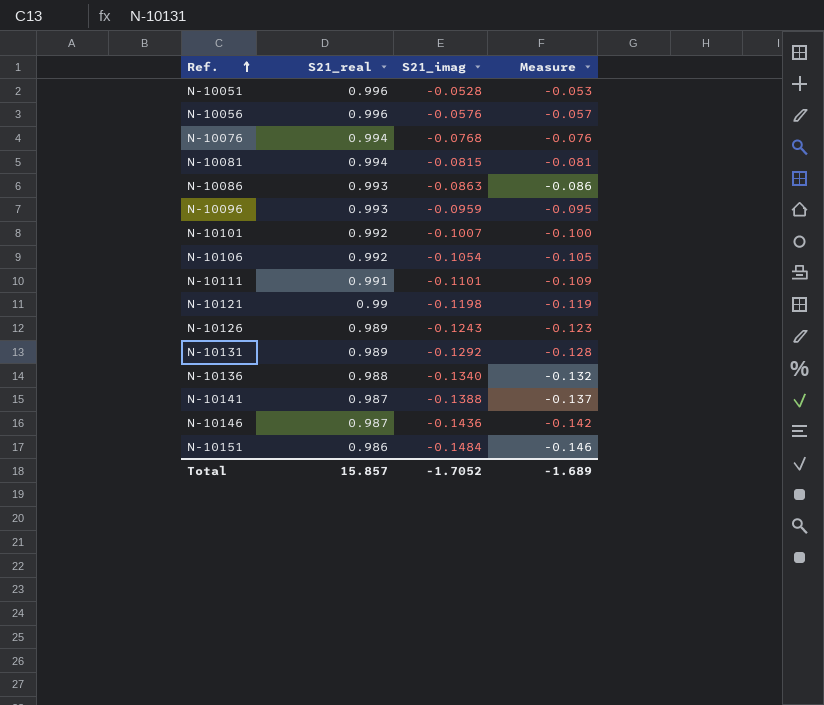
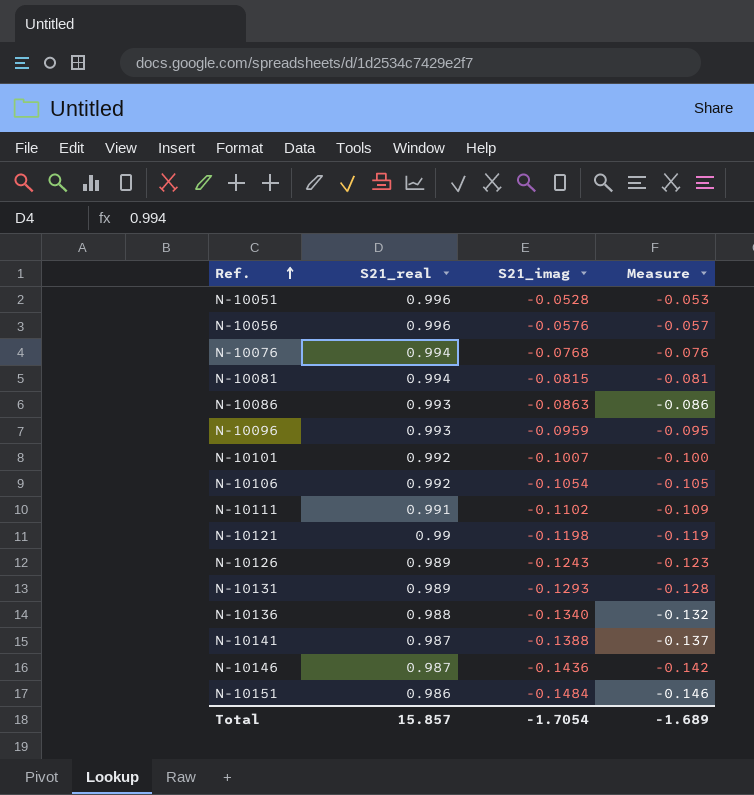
N-10111 | S21_imag: -0.1101 -> -0.1102
N-10131 | S21_imag: -0.1292 -> -0.1293
Total | S21_imag: -1.7052 -> -1.7054

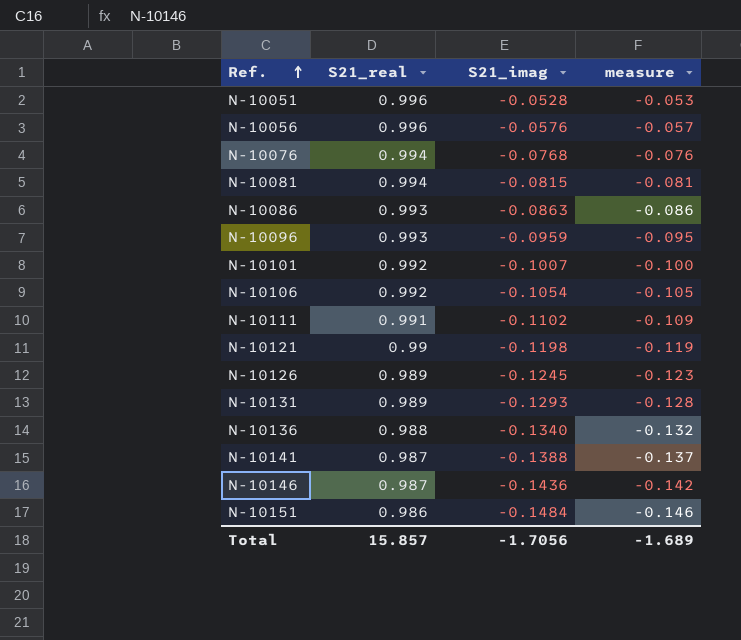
column name: Measure -> measure
N-10126 | S21_imag: -0.1243 -> -0.1245
Total | S21_imag: -1.7054 -> -1.7056

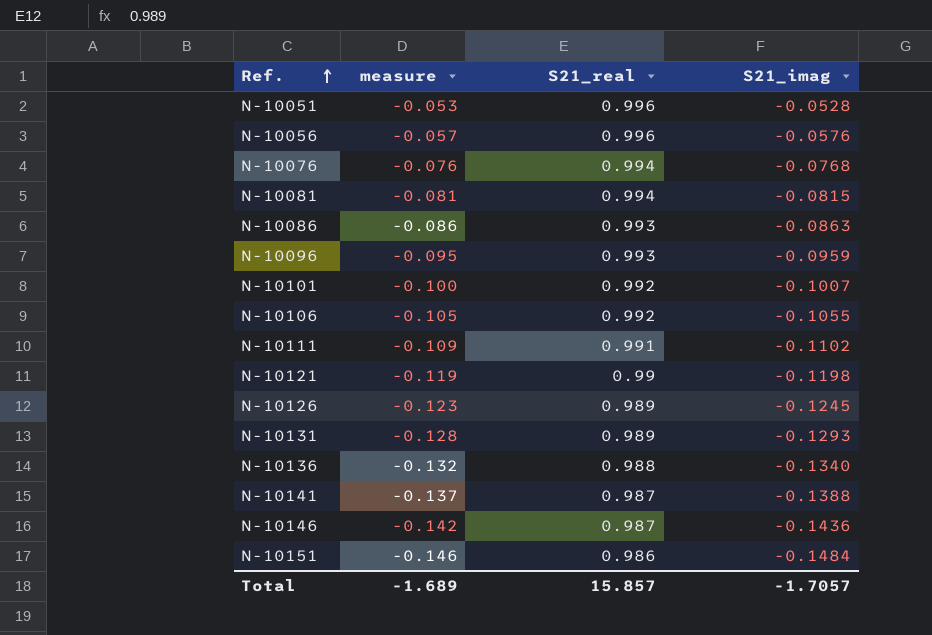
column measure | position: 4 -> 2
N-10106 | S21_imag: -0.1054 -> -0.1055
Total | S21_imag: -1.7056 -> -1.7057

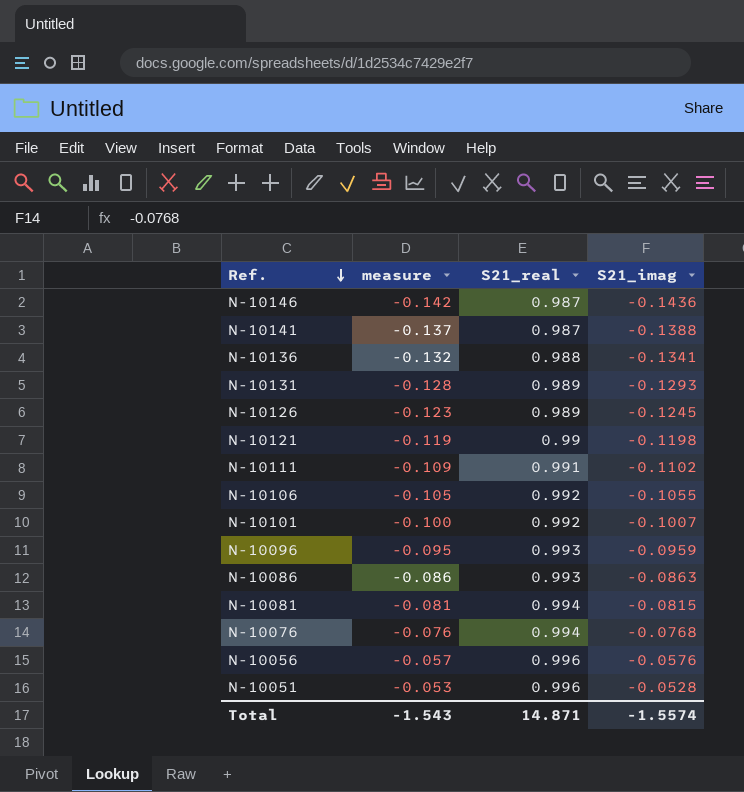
row order: Ref. ascending -> Ref. descending
row N-10151: -0.146 | 0.986 | -0.1484 -> none
N-10136 | S21_imag: -0.1340 -> -0.1341
Total | measure: -1.689 -> -1.543
Total | S21_real: 15.857 -> 14.871
Total | S21_imag: -1.7057 -> -1.5574

